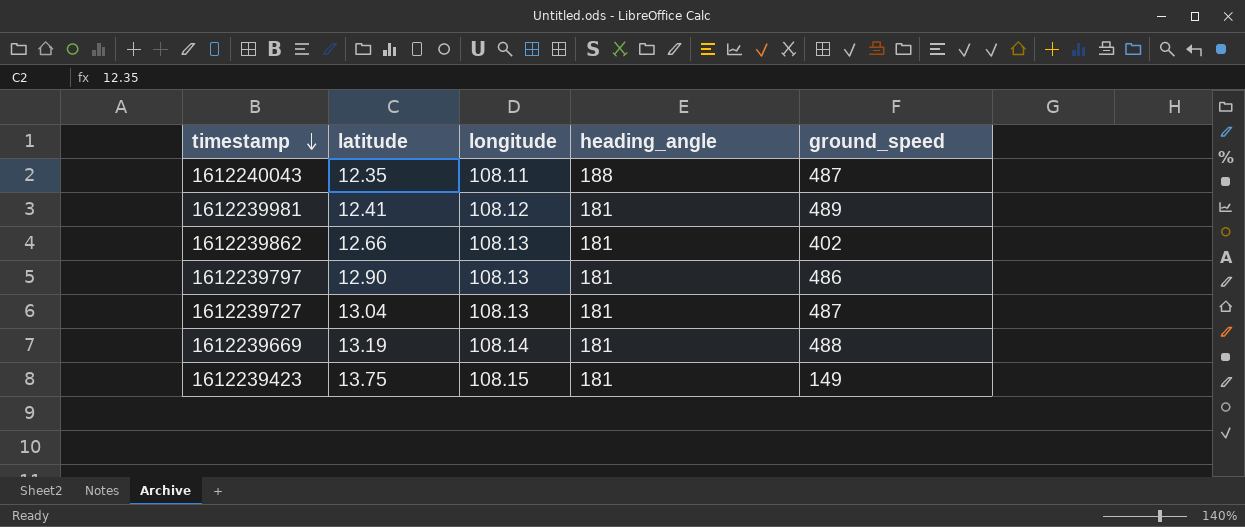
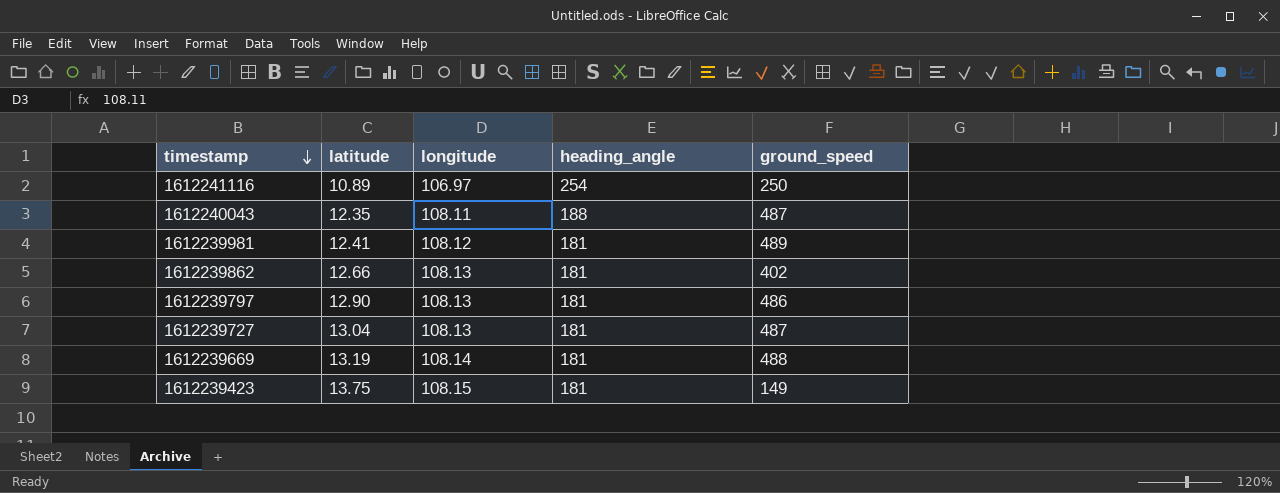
row 1612241116: none -> 10.89 | 106.97 | 254 | 250

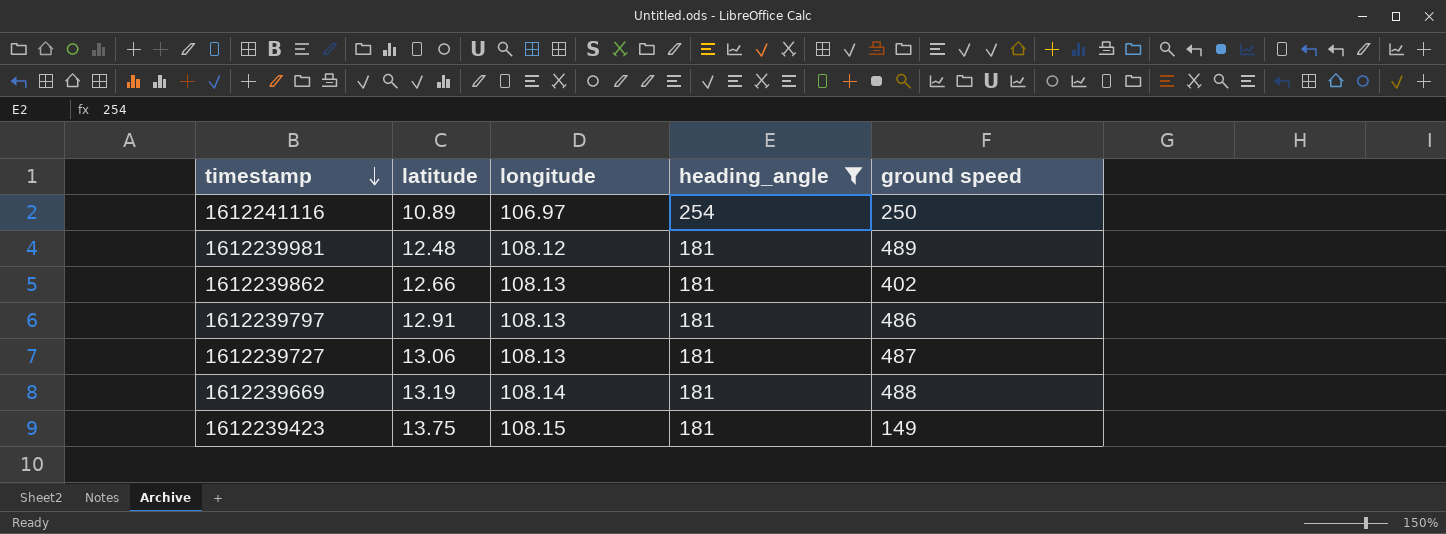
filter: none -> heading_angle != 188
column name: ground_speed -> ground speed
1612239981 | latitude: 12.41 -> 12.48
1612239797 | latitude: 12.90 -> 12.91
1612239727 | latitude: 13.04 -> 13.06

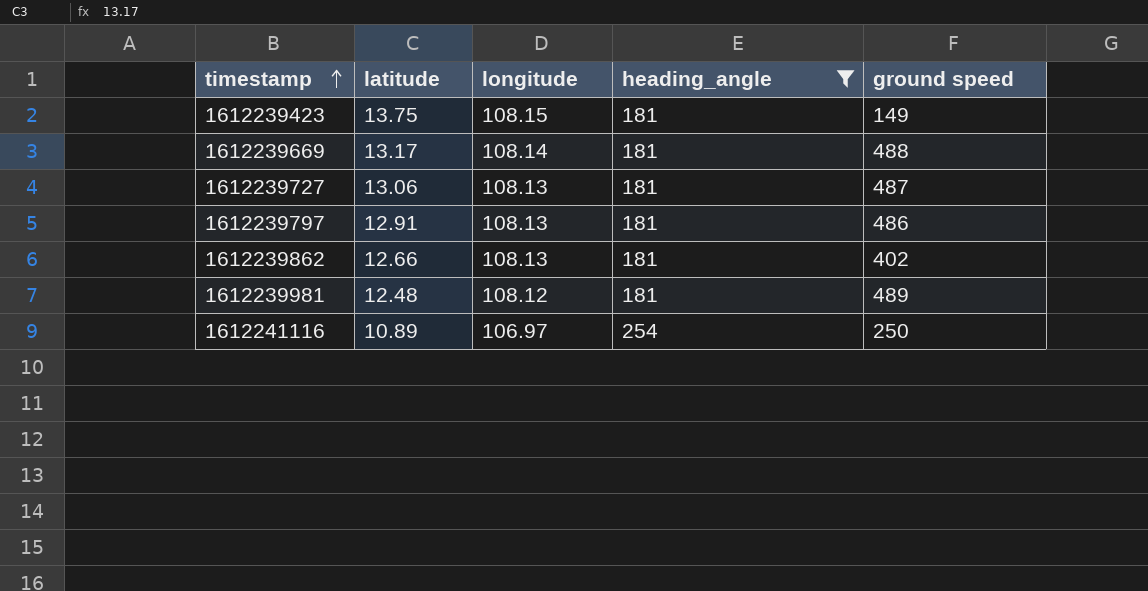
row order: timestamp descending -> timestamp ascending
1612239669 | latitude: 13.19 -> 13.17

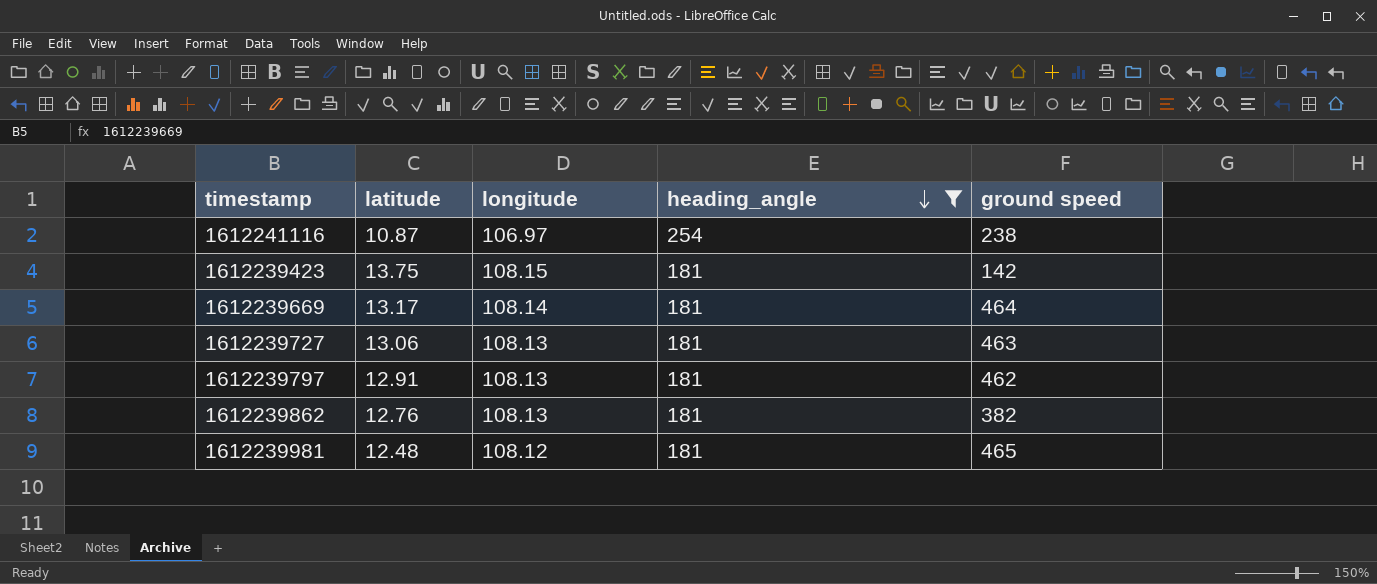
row order: timestamp ascending -> heading_angle descending
1612241116 | latitude: 10.89 -> 10.87
1612241116 | ground speed: 250 -> 238
1612239423 | ground speed: 149 -> 142
1612239669 | ground speed: 488 -> 464
1612239727 | ground speed: 487 -> 463
1612239797 | ground speed: 486 -> 462
1612239862 | latitude: 12.66 -> 12.76
1612239862 | ground speed: 402 -> 382
1612239981 | ground speed: 489 -> 465

